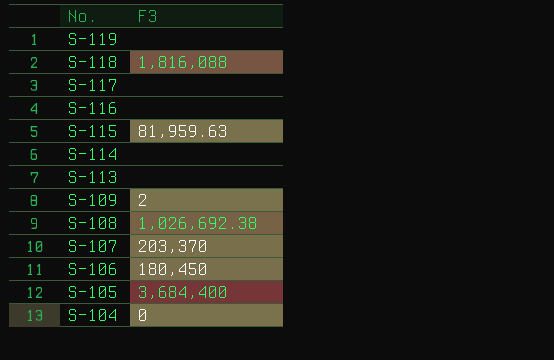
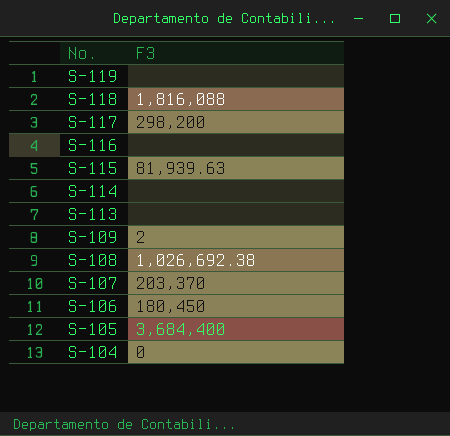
S-117 | F3: none -> 298,200
S-115 | F3: 81,959.63 -> 81,939.63

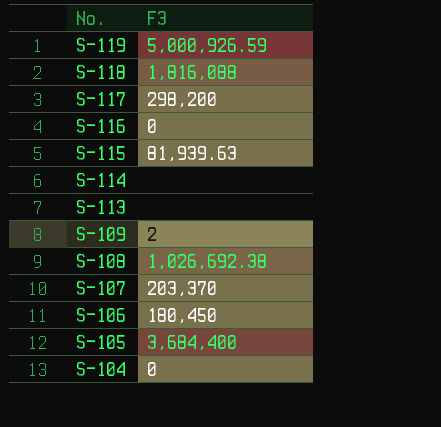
S-119 | F3: none -> 5,000,926.59
S-116 | F3: none -> 0

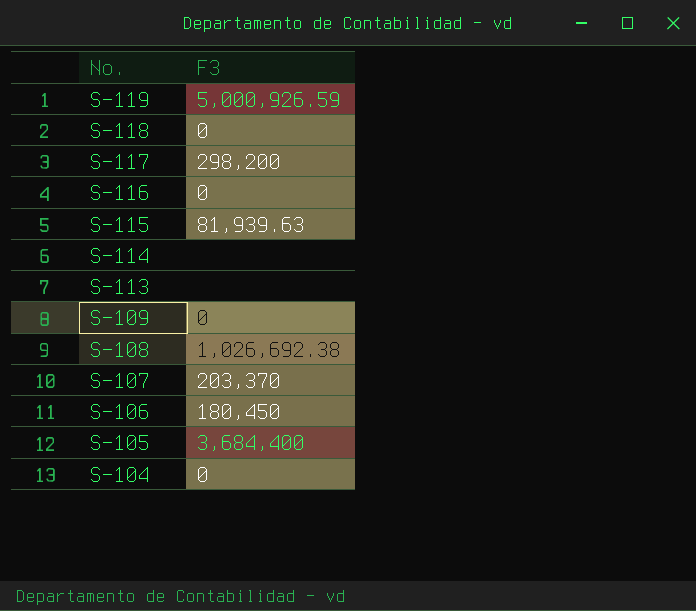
S-118 | F3: 1,816,088 -> 0
S-109 | F3: 2 -> 0

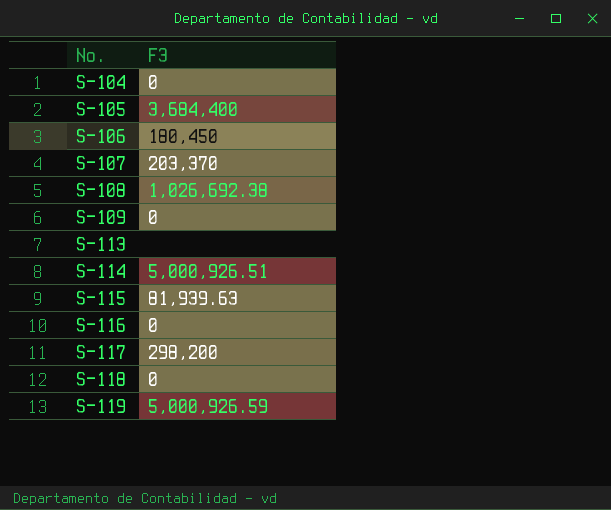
row order: No. descending -> No. ascending
S-114 | F3: none -> 5,000,926.51

